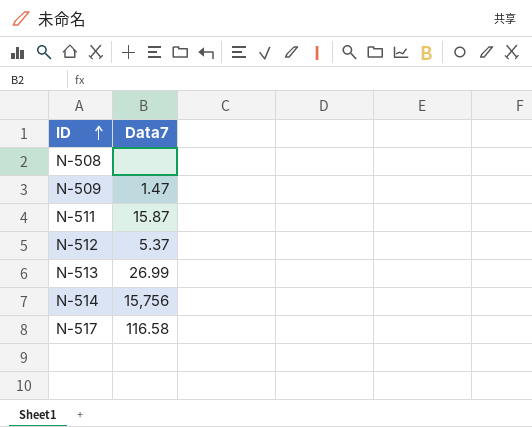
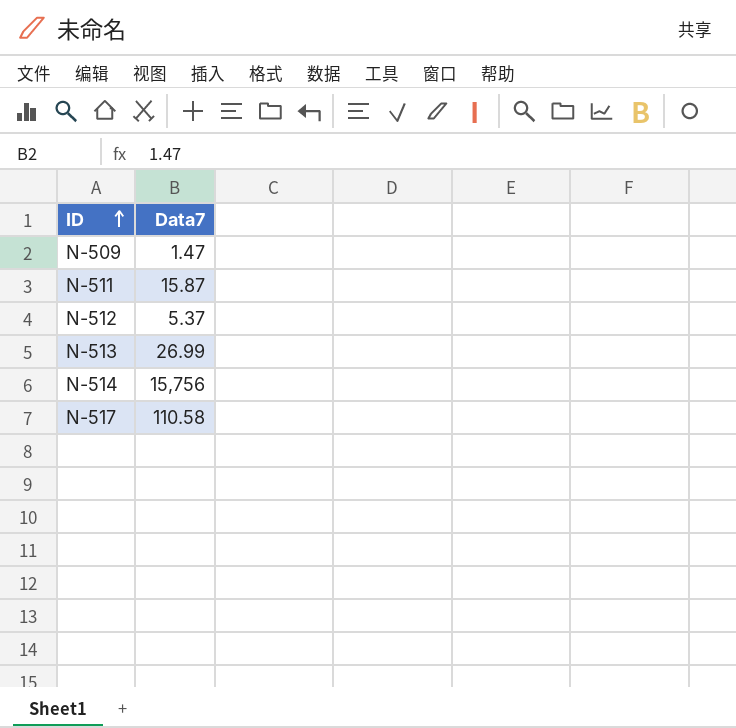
row N-508: none -> none
N-517 | Data7: 116.58 -> 110.58

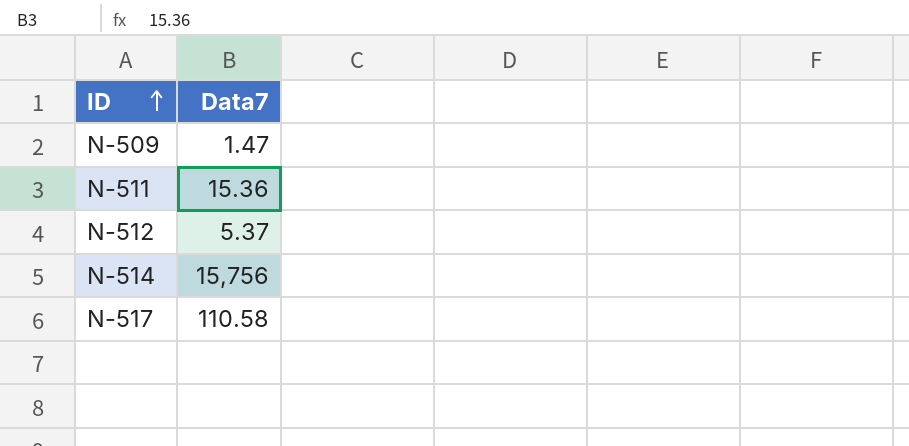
row N-513: 26.99 -> none
N-511 | Data7: 15.87 -> 15.36

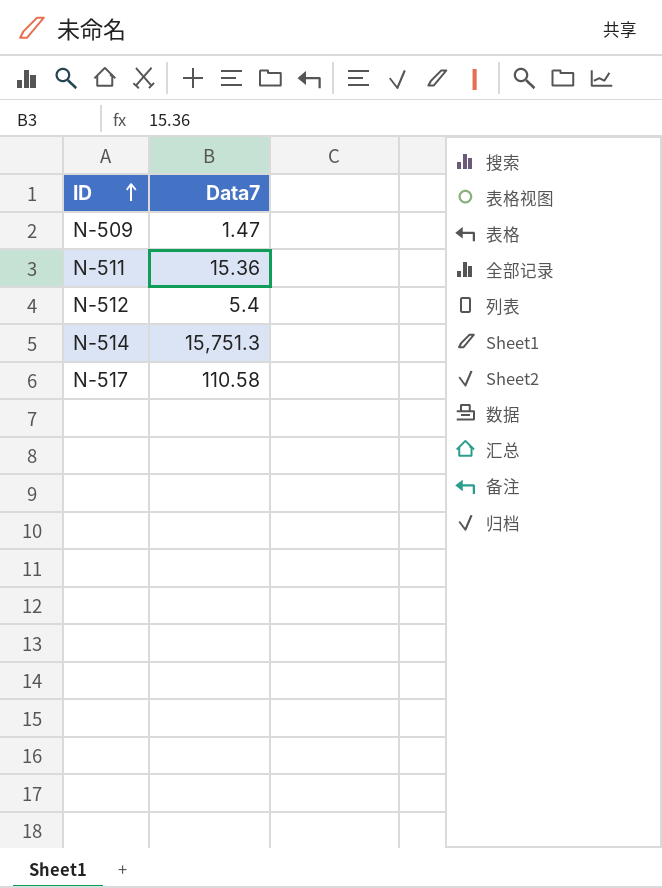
N-512 | Data7: 5.37 -> 5.4
N-514 | Data7: 15,756 -> 15,751.3

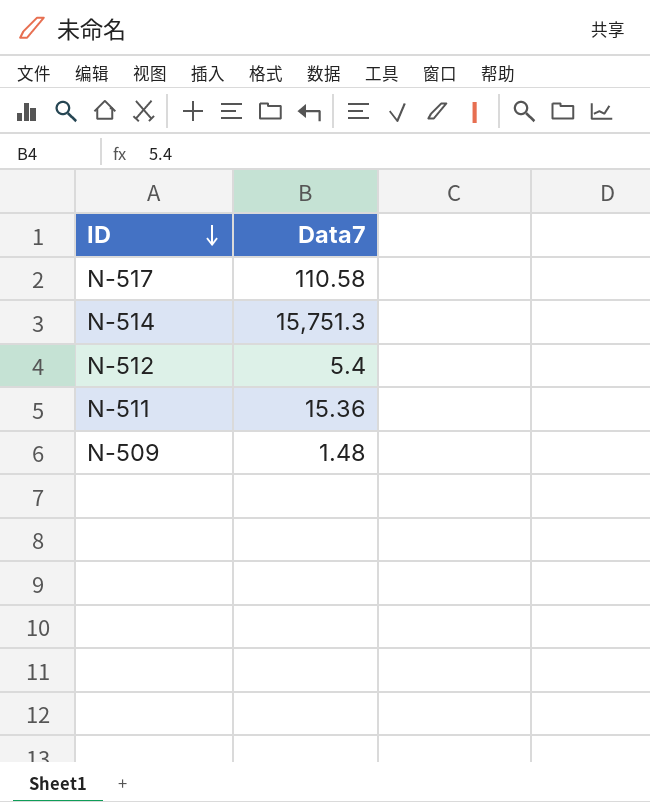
row order: ID ascending -> ID descending
N-509 | Data7: 1.47 -> 1.48

